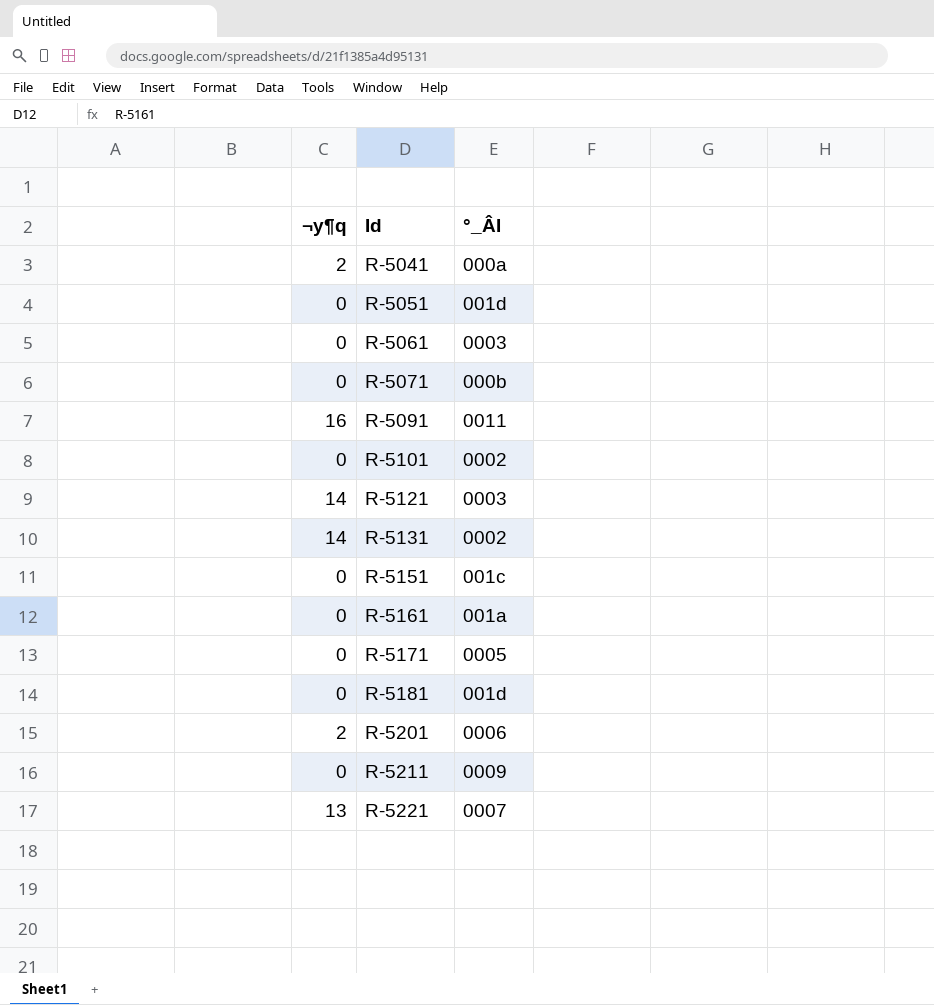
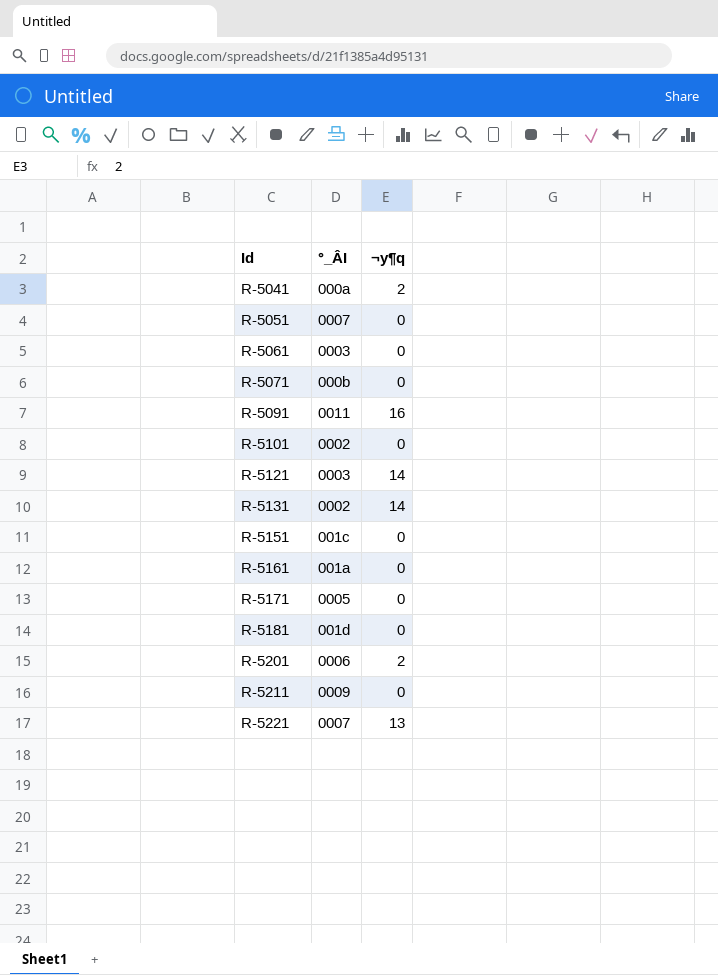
column ¬y¶q | position: 1 -> 3
R-5051 | °_ÂI: 001d -> 0007

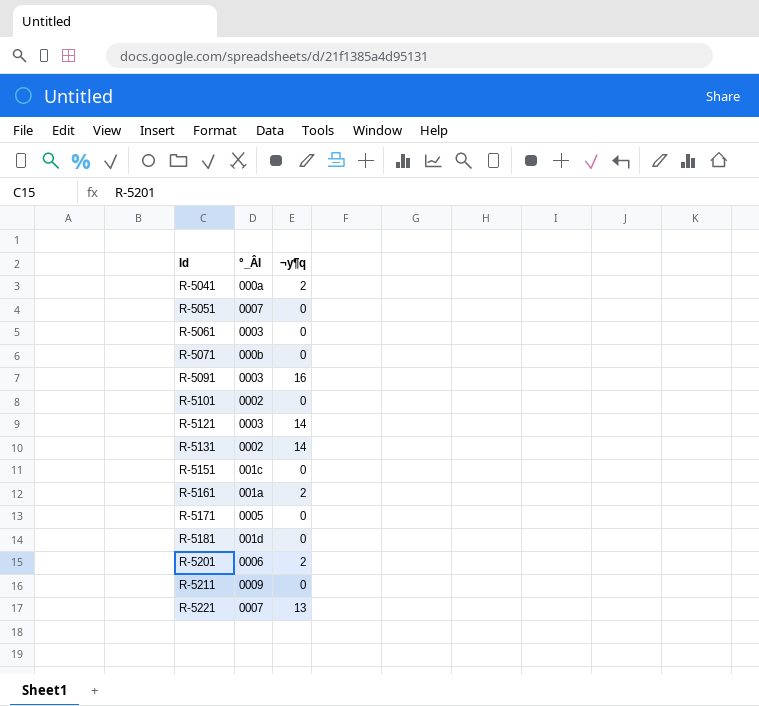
R-5091 | °_ÂI: 0011 -> 0003
R-5161 | ¬y¶q: 0 -> 2

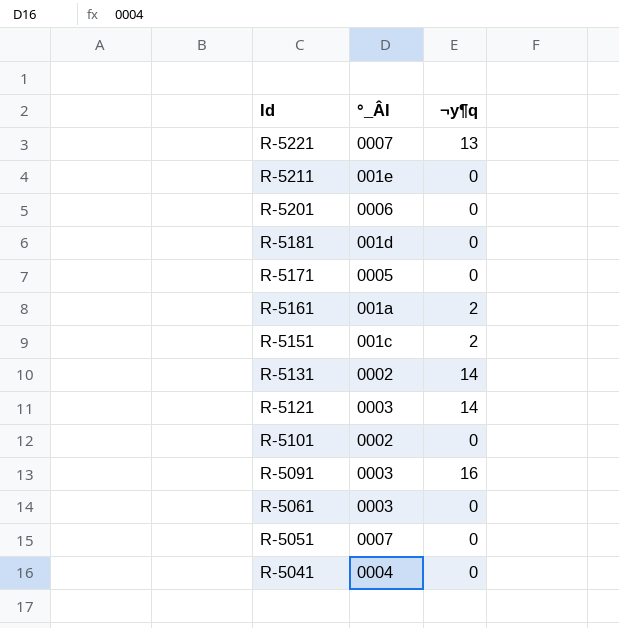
row order: Id ascending -> Id descending
row R-5071: 000b | 0 -> none
R-5211 | °_ÂI: 0009 -> 001e
R-5201 | ¬y¶q: 2 -> 0
R-5151 | ¬y¶q: 0 -> 2
R-5041 | °_ÂI: 000a -> 0004
R-5041 | ¬y¶q: 2 -> 0

